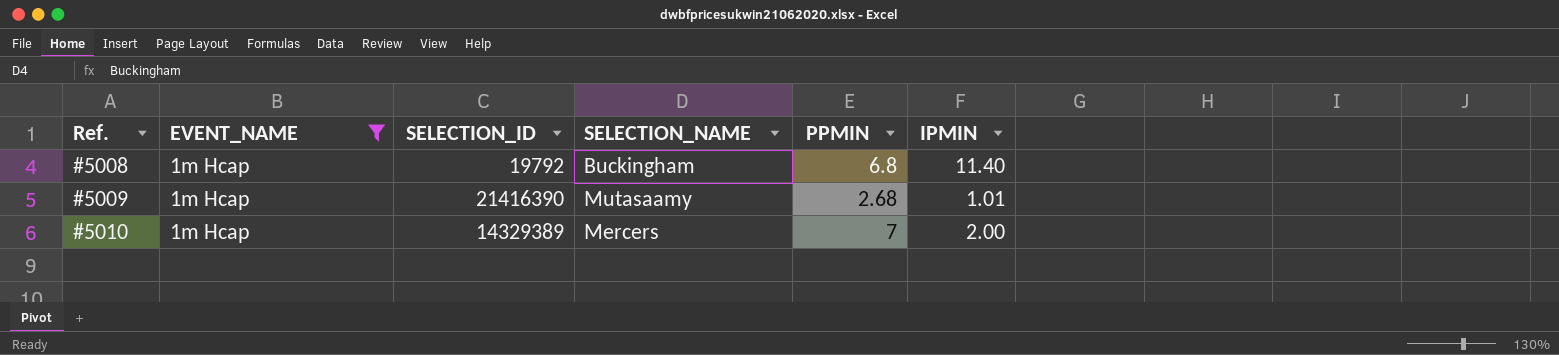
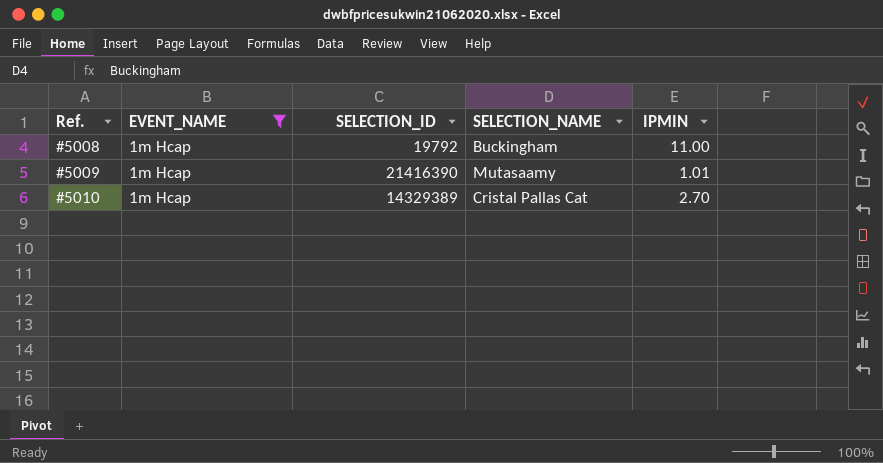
column PPMIN | position: 5 -> none
#5008 | IPMIN: 11.40 -> 11.00
#5010 | SELECTION_NAME: Mercers -> Cristal Pallas Cat
#5010 | IPMIN: 2.00 -> 2.70

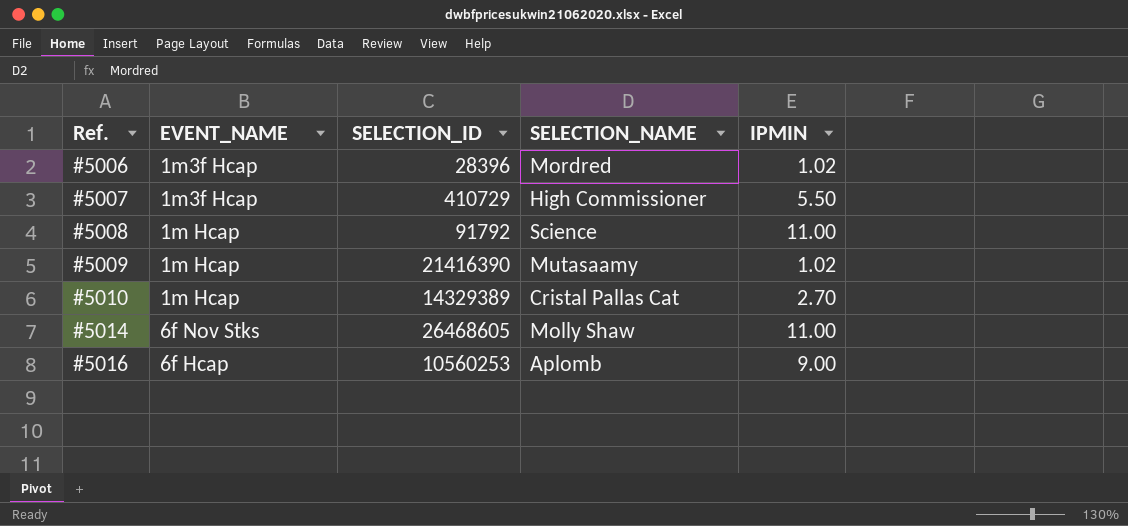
filter: EVENT_NAME = 1m Hcap -> none
#5008 | SELECTION_ID: 19792 -> 91792
#5008 | SELECTION_NAME: Buckingham -> Science
#5009 | IPMIN: 1.01 -> 1.02

